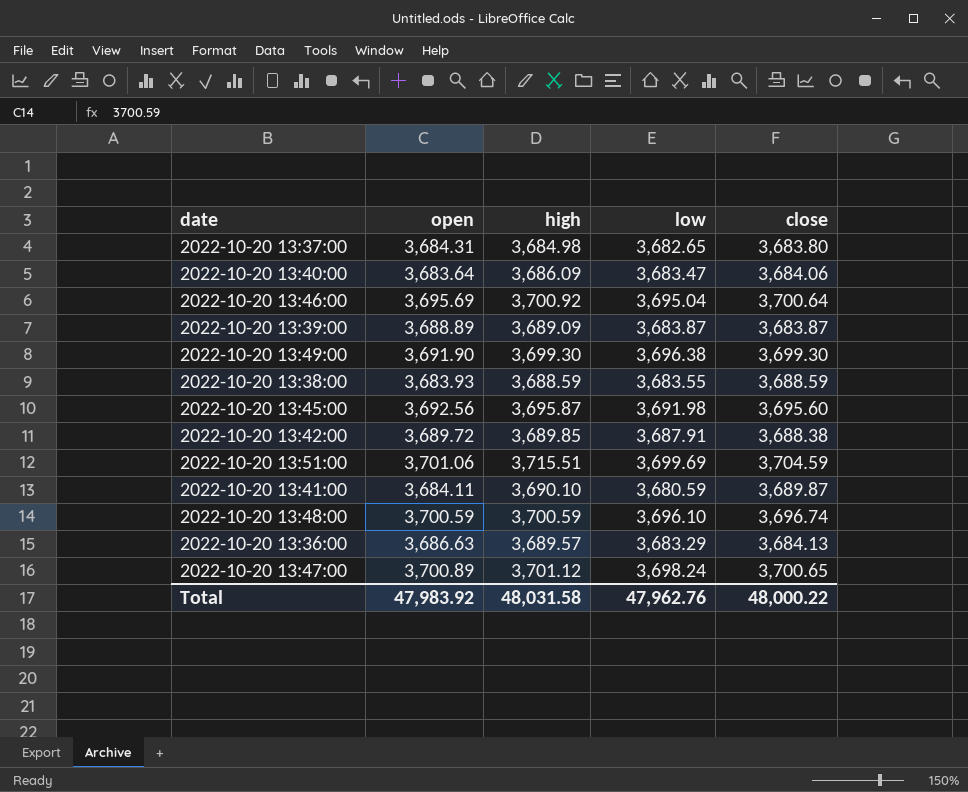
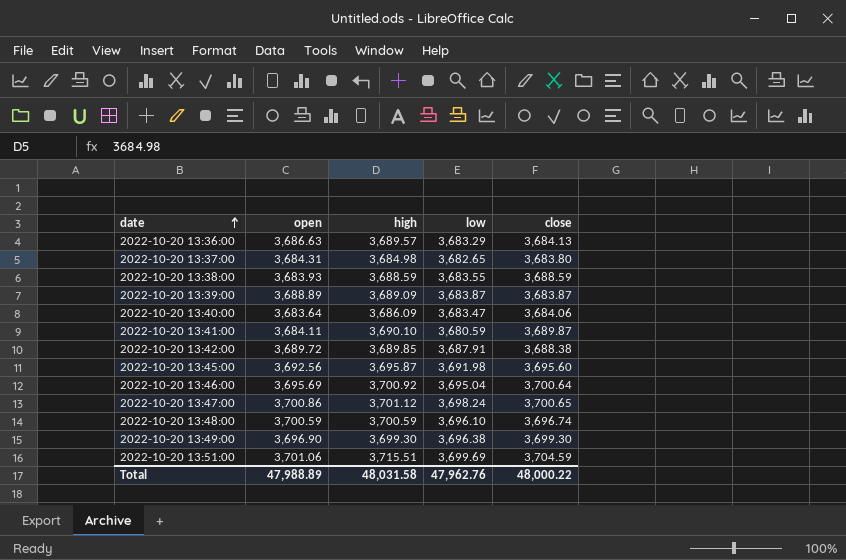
row order: none -> date ascending
2022-10-20 13:47:00 | open: 3,700.89 -> 3,700.86
2022-10-20 13:49:00 | open: 3,691.90 -> 3,696.90
Total | open: 47,983.92 -> 47,988.89

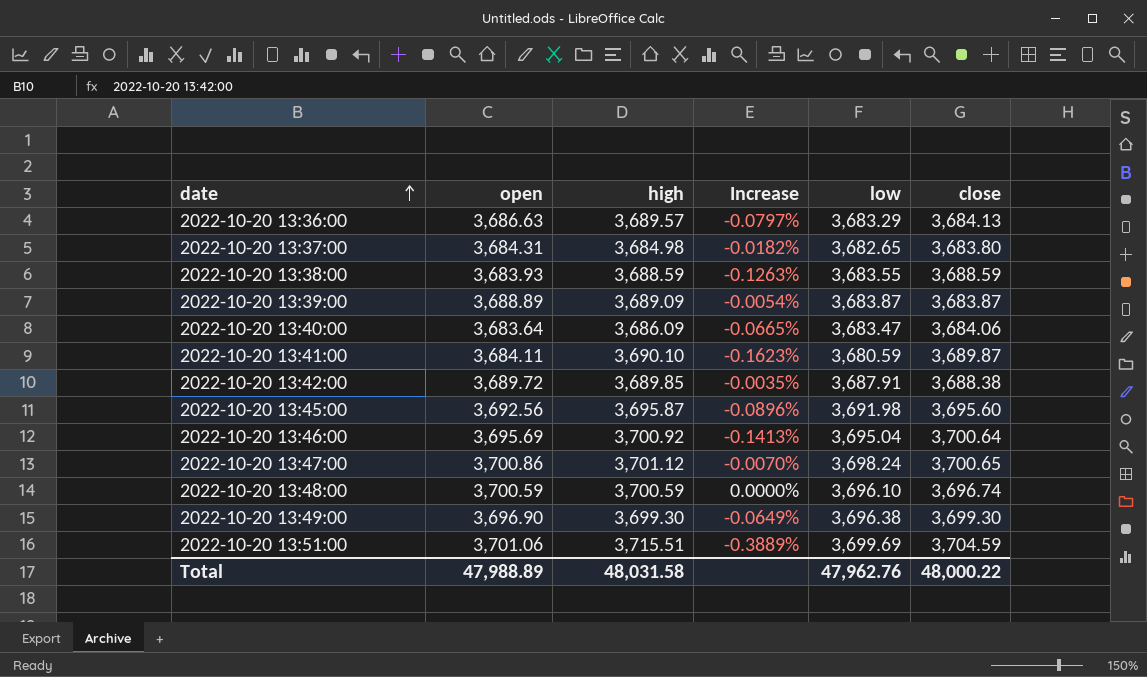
column Increase | formula: none -> ([open] - [high]) / [high]

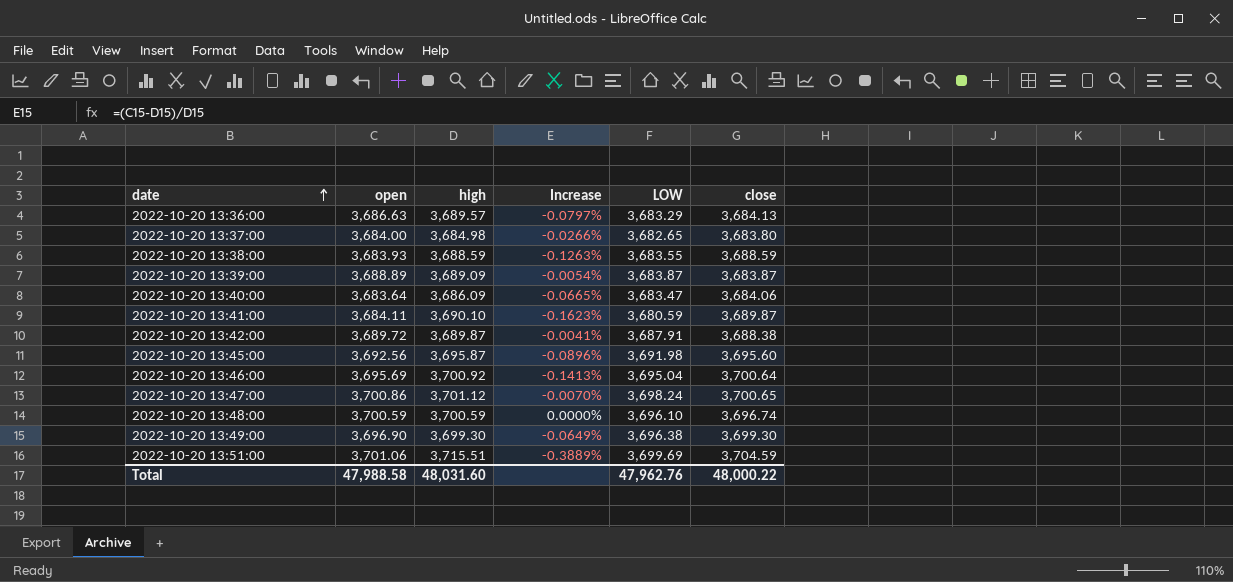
column name: low -> LOW
2022-10-20 13:37:00 | open: 3,684.31 -> 3,684.00
2022-10-20 13:37:00 | Increase: -0.0182% -> -0.0266%
2022-10-20 13:42:00 | high: 3,689.85 -> 3,689.87
2022-10-20 13:42:00 | Increase: -0.0035% -> -0.0041%
Total | open: 47,988.89 -> 47,988.58
Total | high: 48,031.58 -> 48,031.60

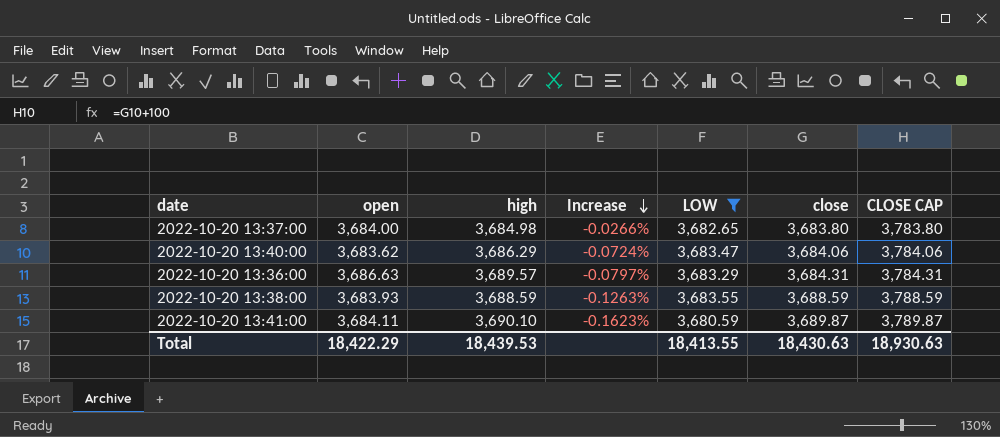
filter: none -> LOW <= 3,683.55
row order: date ascending -> Increase descending
column CLOSE CAP | formula: none -> [close] + 100
2022-10-20 13:40:00 | open: 3,683.64 -> 3,683.62
2022-10-20 13:40:00 | high: 3,686.09 -> 3,686.29
2022-10-20 13:40:00 | Increase: -0.0665% -> -0.0724%
2022-10-20 13:36:00 | close: 3,684.13 -> 3,684.31
Total | open: 47,988.58 -> 18,422.29
Total | high: 48,031.60 -> 18,439.53
Total | LOW: 47,962.76 -> 18,413.55
Total | close: 48,000.22 -> 18,430.63

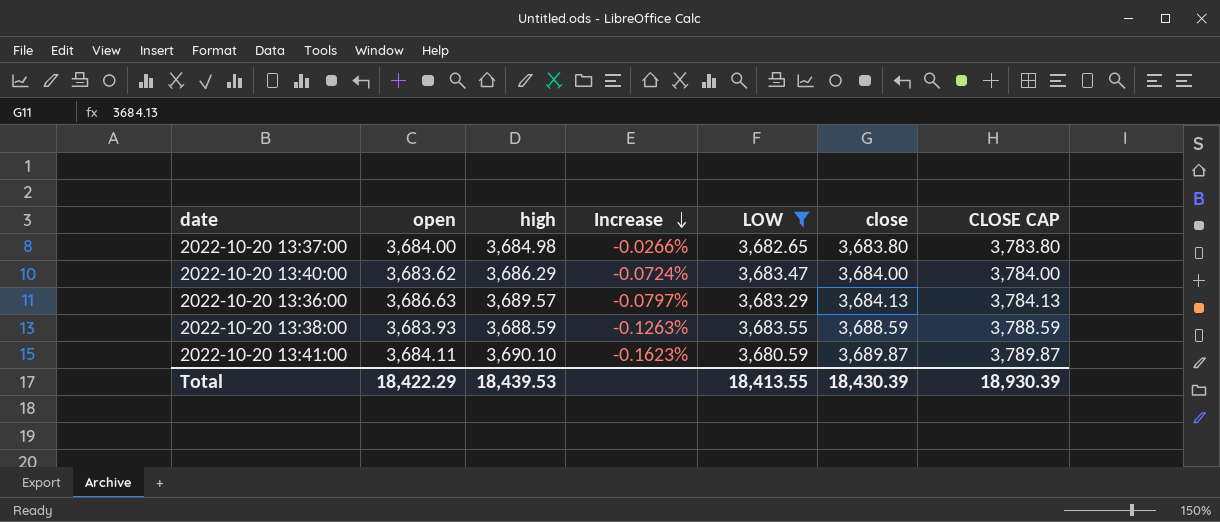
2022-10-20 13:40:00 | close: 3,684.06 -> 3,684.00
2022-10-20 13:40:00 | CLOSE CAP: 3,784.06 -> 3,784.00
2022-10-20 13:36:00 | close: 3,684.31 -> 3,684.13
2022-10-20 13:36:00 | CLOSE CAP: 3,784.31 -> 3,784.13
Total | close: 18,430.63 -> 18,430.39
Total | CLOSE CAP: 18,930.63 -> 18,930.39

